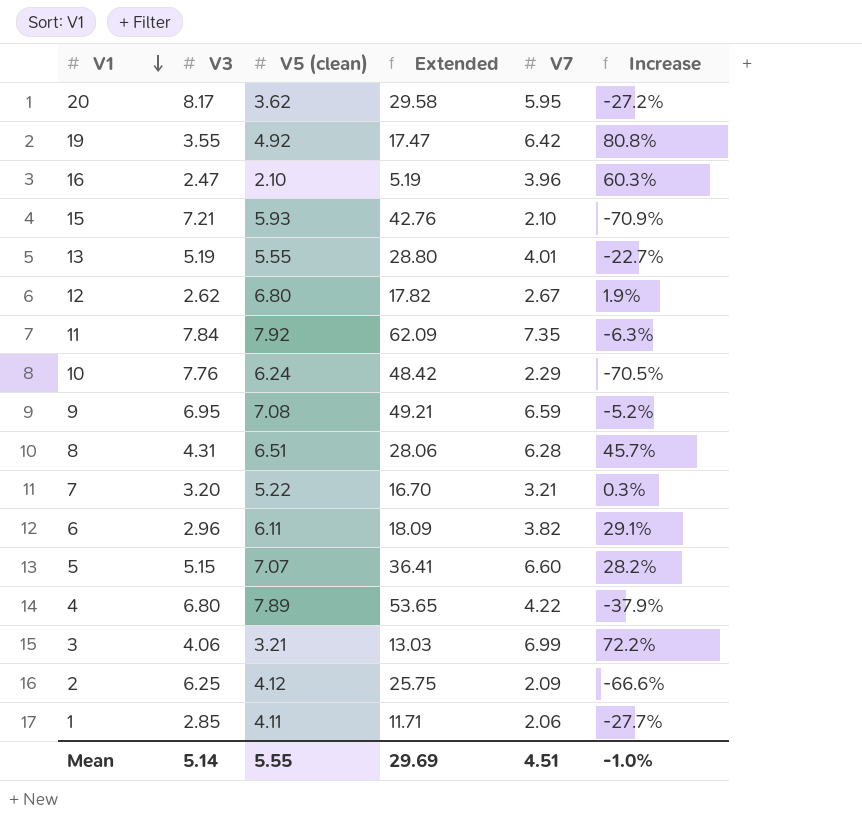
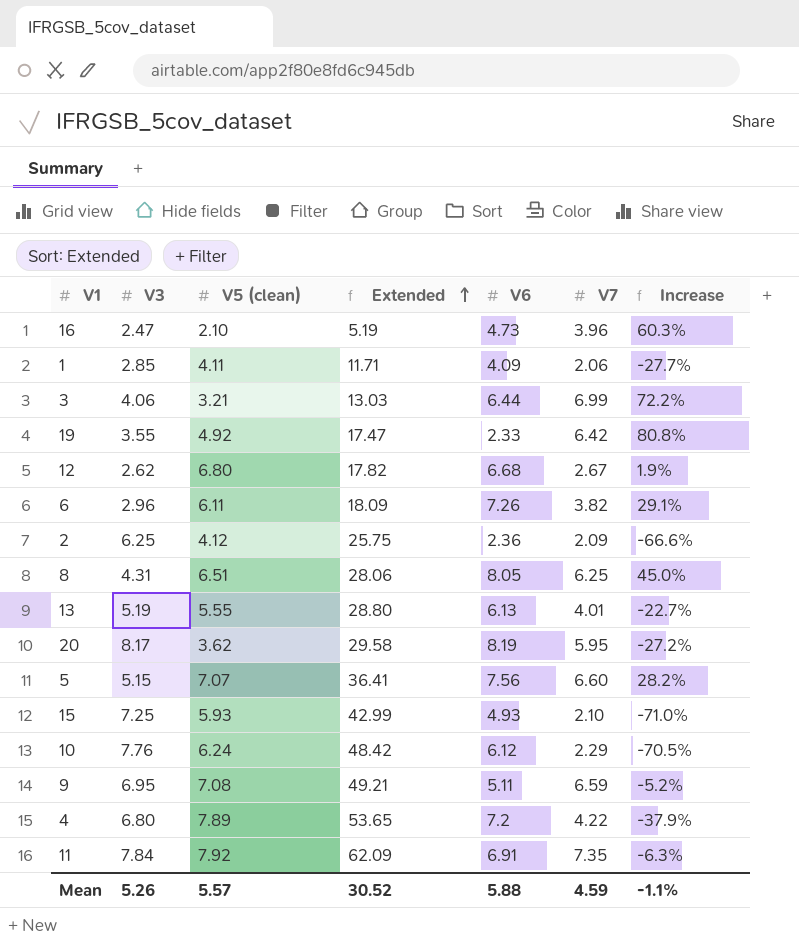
row order: V1 descending -> Extended ascending
column V6 | position: none -> 5
row 7: 3.20 | 5.22 | 16.70 | 3.21 | 0.3% -> none
8 | V7: 6.28 -> 6.25
8 | Increase: 45.7% -> 45.0%
15 | V3: 7.21 -> 7.25
15 | Extended: 42.76 -> 42.99
15 | Increase: -70.9% -> -71.0%
Mean | V3: 5.14 -> 5.26
Mean | V5 (clean): 5.55 -> 5.57
Mean | Extended: 29.69 -> 30.52
Mean | V7: 4.51 -> 4.59
Mean | Increase: -1.0% -> -1.1%

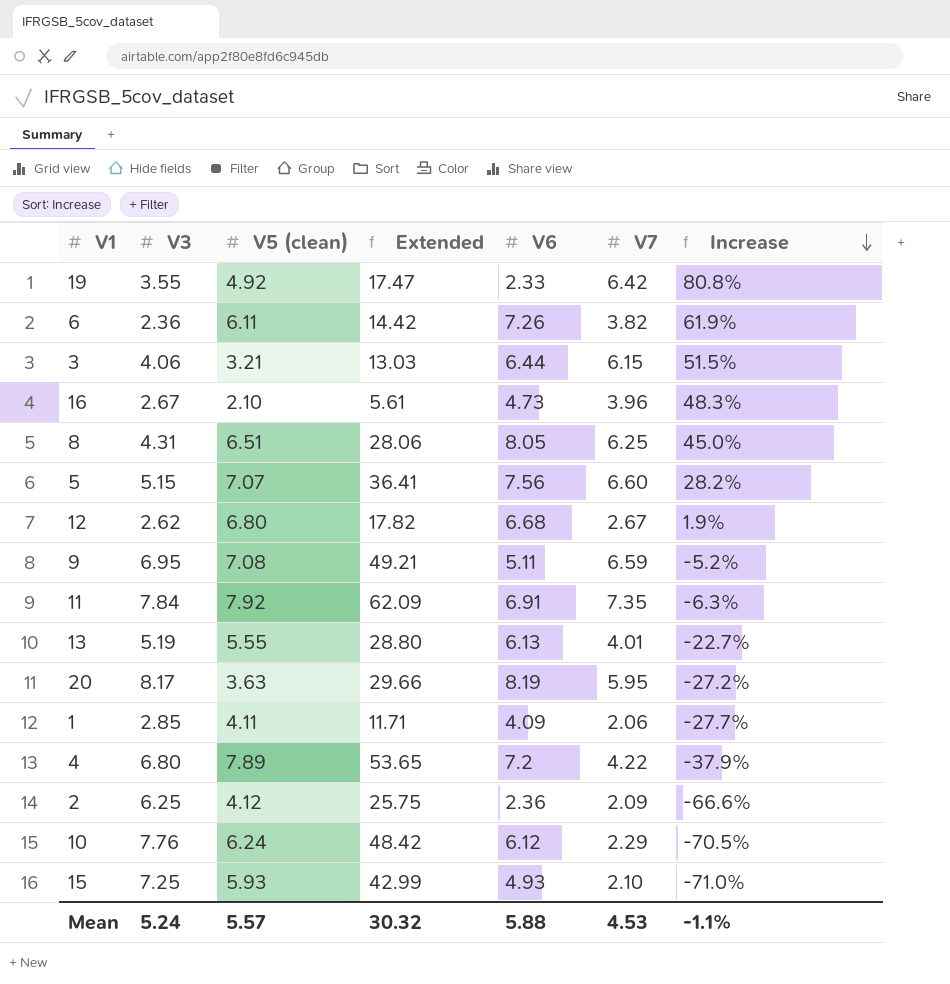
row order: Extended ascending -> Increase descending
6 | V3: 2.96 -> 2.36
6 | Extended: 18.09 -> 14.42
6 | Increase: 29.1% -> 61.9%
3 | V7: 6.99 -> 6.15
3 | Increase: 72.2% -> 51.5%
16 | V3: 2.47 -> 2.67
16 | Extended: 5.19 -> 5.61
16 | Increase: 60.3% -> 48.3%
20 | V5 (clean): 3.62 -> 3.63
20 | Extended: 29.58 -> 29.66
Mean | V3: 5.26 -> 5.24
Mean | Extended: 30.52 -> 30.32
Mean | V7: 4.59 -> 4.53

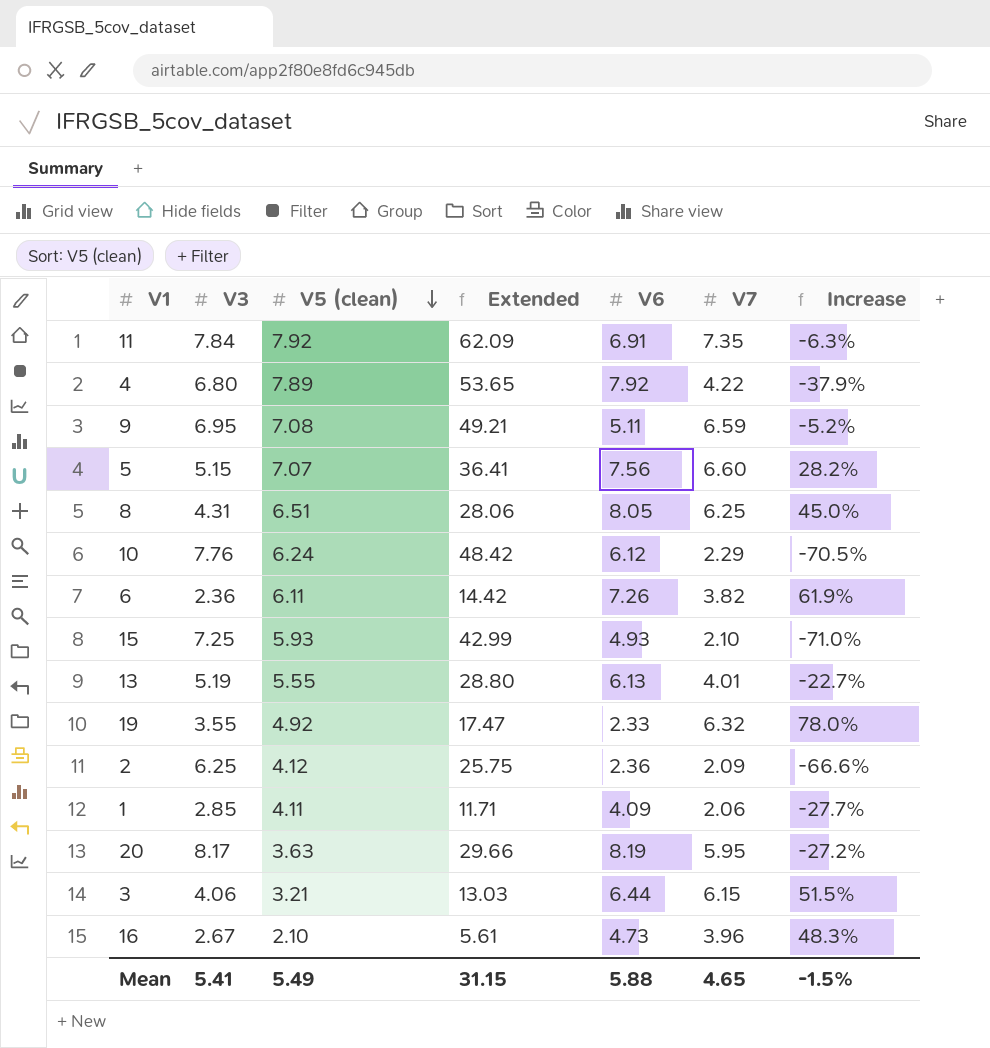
row order: Increase descending -> V5 (clean) descending
row 12: 2.62 | 6.80 | 17.82 | 6.68 | 2.67 | 1.9% -> none
4 | V6: 7.2 -> 7.92
19 | V7: 6.42 -> 6.32
19 | Increase: 80.8% -> 78.0%
Mean | V3: 5.24 -> 5.41
Mean | V5 (clean): 5.57 -> 5.49
Mean | Extended: 30.32 -> 31.15
Mean | V7: 4.53 -> 4.65
Mean | Increase: -1.1% -> -1.5%

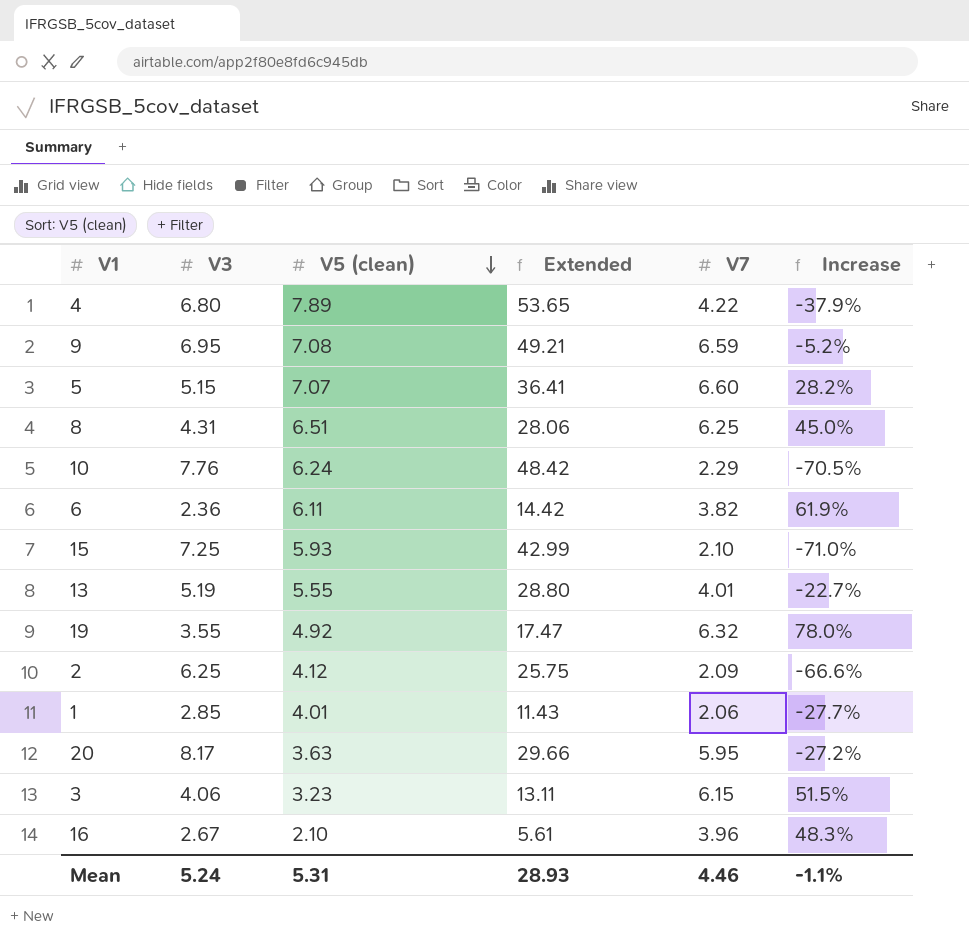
column V6 | position: 5 -> none
row 11: 7.84 | 7.92 | 62.09 | 6.91 | 7.35 | -6.3% -> none
1 | V5 (clean): 4.11 -> 4.01
1 | Extended: 11.71 -> 11.43
3 | V5 (clean): 3.21 -> 3.23
3 | Extended: 13.03 -> 13.11
Mean | V3: 5.41 -> 5.24
Mean | V5 (clean): 5.49 -> 5.31
Mean | Extended: 31.15 -> 28.93
Mean | V7: 4.65 -> 4.46
Mean | Increase: -1.5% -> -1.1%

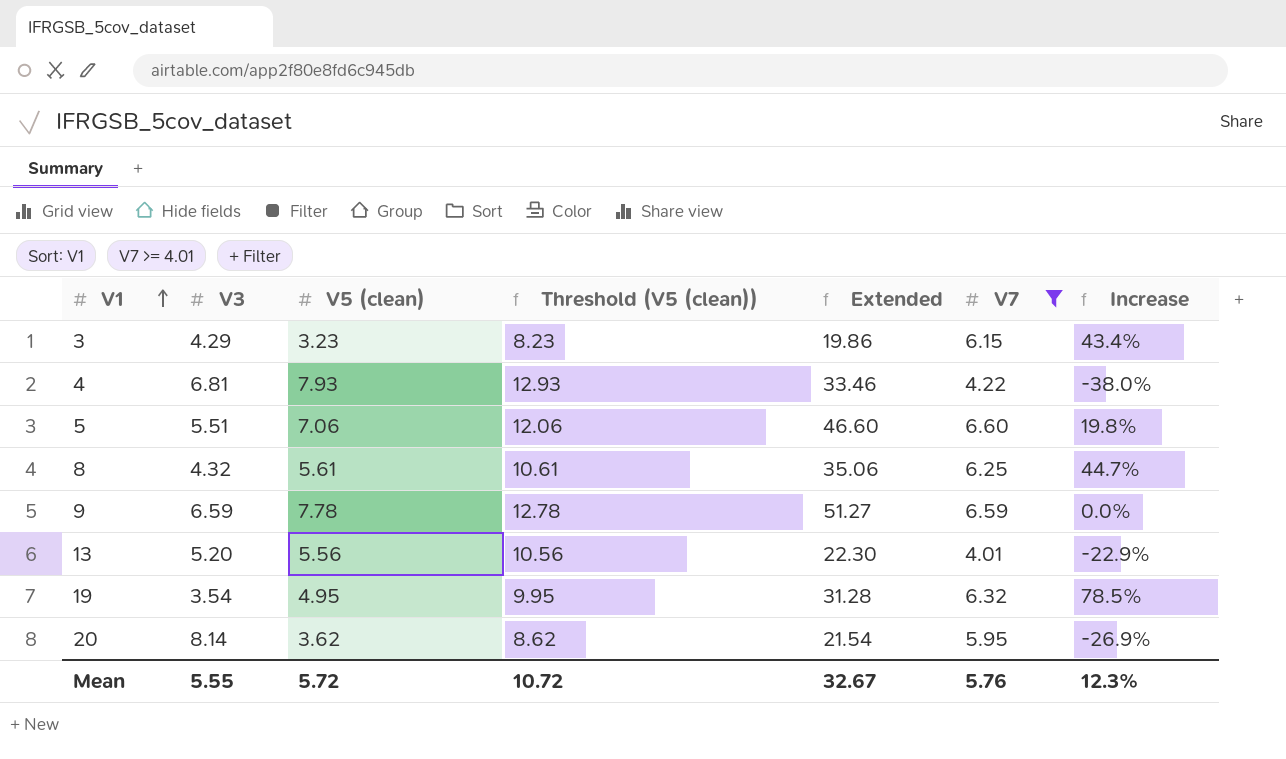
filter: none -> V7 >= 4.01
row order: V5 (clean) descending -> V1 ascending
column Threshold (V5 (clean)) | formula: none -> [V5 (clean)] + 5
column Extended | formula: [V3] * [V5 (clean)] -> [V5 (clean)] * [V7]
3 | V3: 4.06 -> 4.29
3 | Increase: 51.5% -> 43.4%
4 | V3: 6.80 -> 6.81
4 | V5 (clean): 7.89 -> 7.93
4 | Increase: -37.9% -> -38.0%
5 | V3: 5.15 -> 5.51
5 | V5 (clean): 7.07 -> 7.06
5 | Increase: 28.2% -> 19.8%
8 | V3: 4.31 -> 4.32
8 | V5 (clean): 6.51 -> 5.61
8 | Increase: 45.0% -> 44.7%
9 | V3: 6.95 -> 6.59
9 | V5 (clean): 7.08 -> 7.78
9 | Increase: -5.2% -> 0.0%
13 | V3: 5.19 -> 5.20
13 | V5 (clean): 5.55 -> 5.56
13 | Increase: -22.7% -> -22.9%
19 | V3: 3.55 -> 3.54
19 | V5 (clean): 4.92 -> 4.95
19 | Increase: 78.0% -> 78.5%
20 | V3: 8.17 -> 8.14
20 | V5 (clean): 3.63 -> 3.62
20 | Increase: -27.2% -> -26.9%
Mean | V3: 5.24 -> 5.55
Mean | V5 (clean): 5.31 -> 5.72
Mean | Extended: 28.93 -> 32.67
Mean | V7: 4.46 -> 5.76
Mean | Increase: -1.1% -> 12.3%

